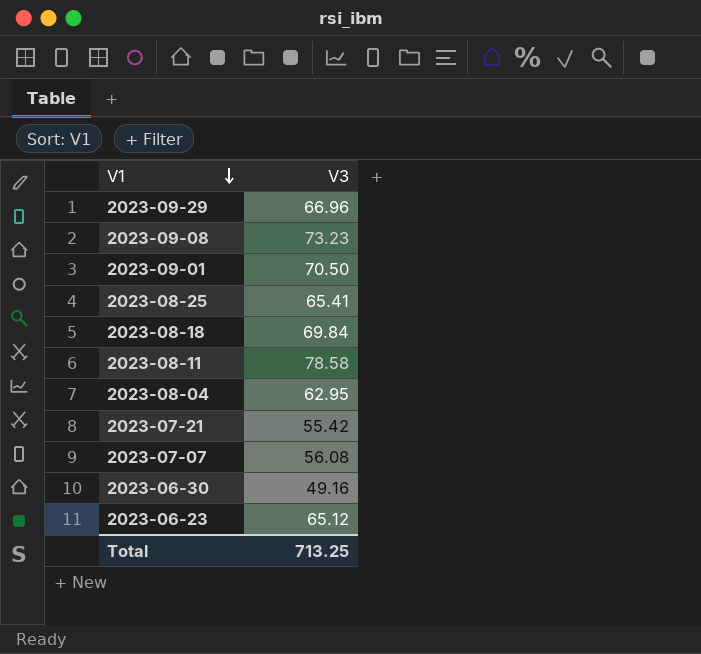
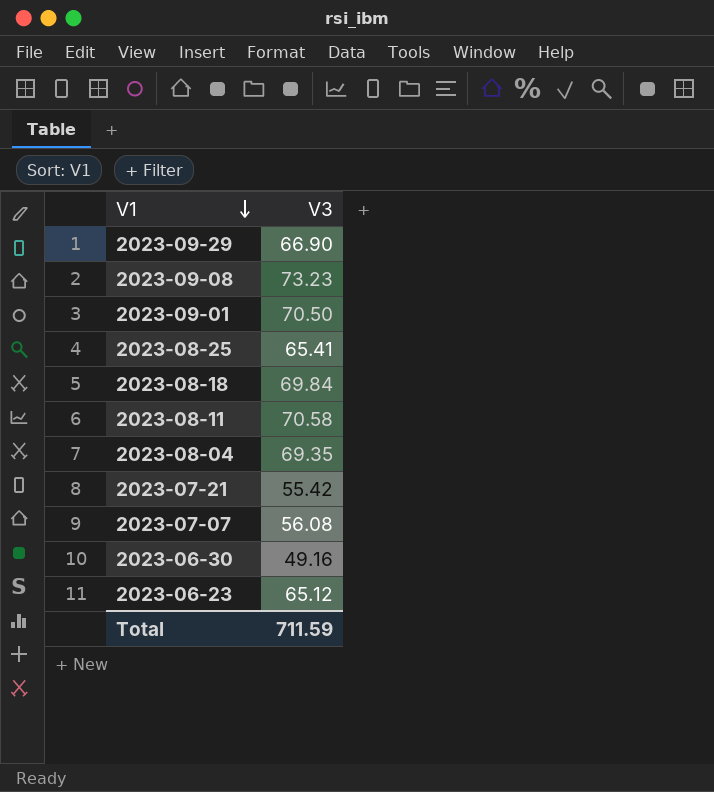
2023-09-29 | V3: 66.96 -> 66.90
2023-08-11 | V3: 78.58 -> 70.58
2023-08-04 | V3: 62.95 -> 69.35
Total | V3: 713.25 -> 711.59

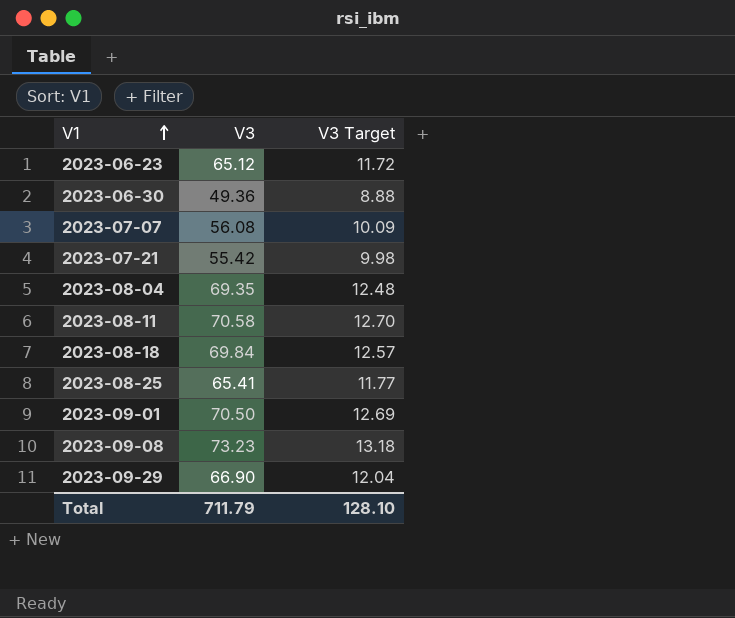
row order: V1 descending -> V1 ascending
column V3 Target | formula: none -> [V3] * 0.18
2023-06-30 | V3: 49.16 -> 49.36
Total | V3: 711.59 -> 711.79

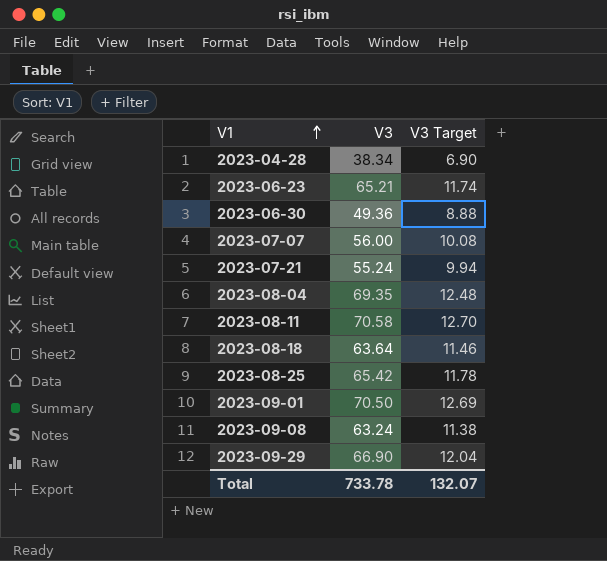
row 2023-04-28: none -> 38.34 | 6.90
2023-06-23 | V3: 65.12 -> 65.21
2023-06-23 | V3 Target: 11.72 -> 11.74
2023-07-07 | V3: 56.08 -> 56.00
2023-07-07 | V3 Target: 10.09 -> 10.08
2023-07-21 | V3: 55.42 -> 55.24
2023-07-21 | V3 Target: 9.98 -> 9.94
2023-08-18 | V3: 69.84 -> 63.64
2023-08-18 | V3 Target: 12.57 -> 11.46
2023-08-25 | V3: 65.41 -> 65.42
2023-08-25 | V3 Target: 11.77 -> 11.78
2023-09-08 | V3: 73.23 -> 63.24
2023-09-08 | V3 Target: 13.18 -> 11.38
Total | V3: 711.79 -> 733.78
Total | V3 Target: 128.10 -> 132.07

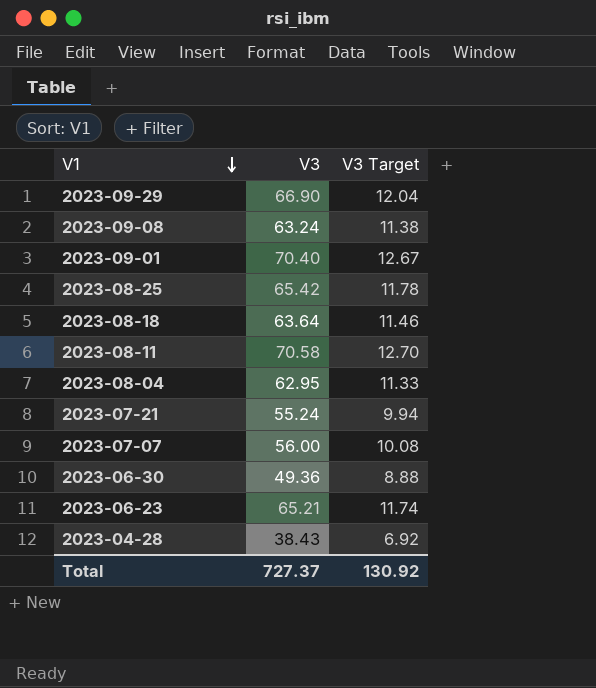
row order: V1 ascending -> V1 descending
2023-09-01 | V3: 70.50 -> 70.40
2023-09-01 | V3 Target: 12.69 -> 12.67
2023-08-04 | V3: 69.35 -> 62.95
2023-08-04 | V3 Target: 12.48 -> 11.33
2023-04-28 | V3: 38.34 -> 38.43
2023-04-28 | V3 Target: 6.90 -> 6.92
Total | V3: 733.78 -> 727.37
Total | V3 Target: 132.07 -> 130.92

